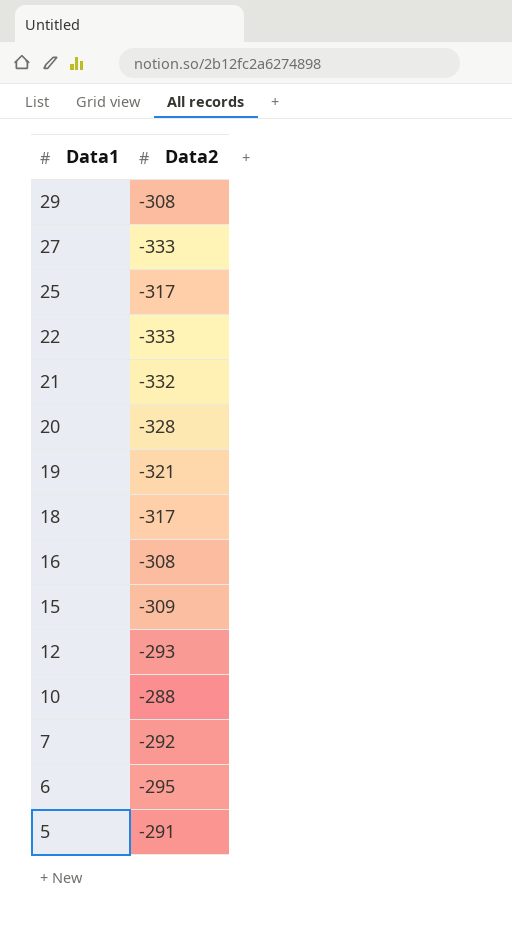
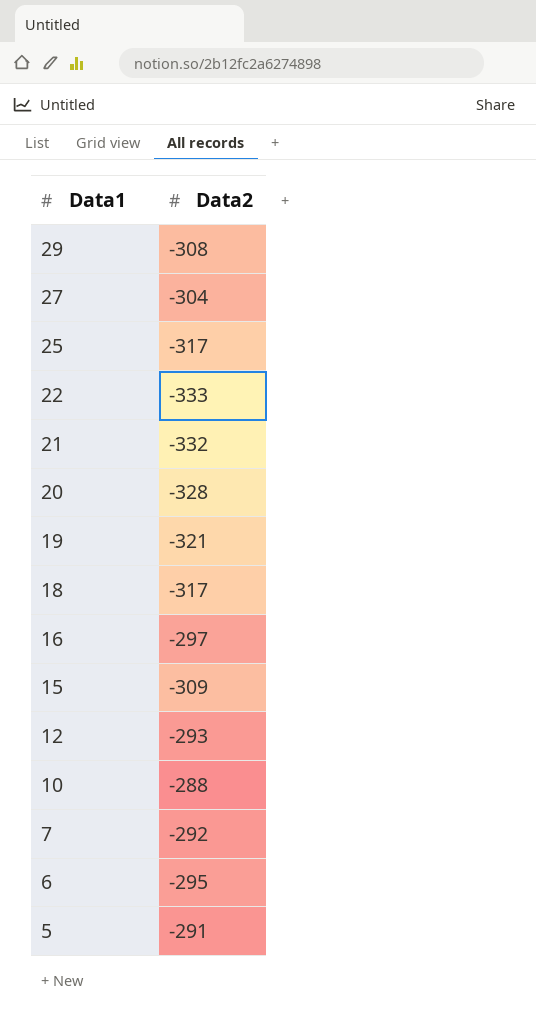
27 | Data2: -333 -> -304
16 | Data2: -308 -> -297

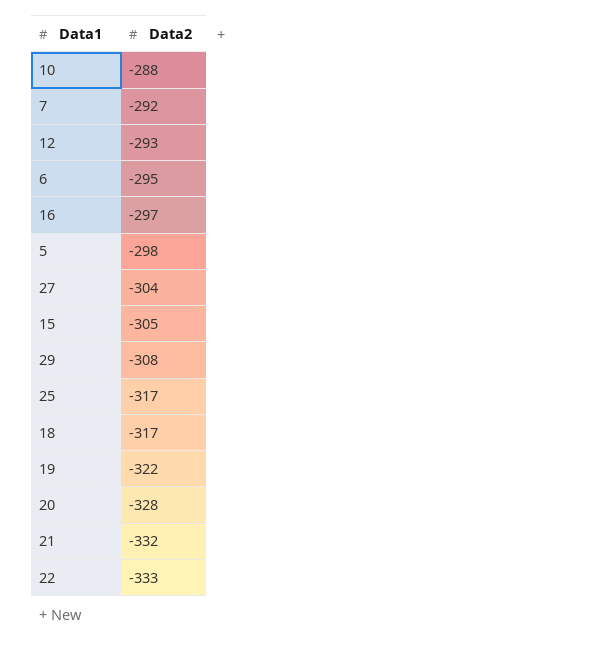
row order: Data1 descending -> Data2 descending
5 | Data2: -291 -> -298
15 | Data2: -309 -> -305
19 | Data2: -321 -> -322

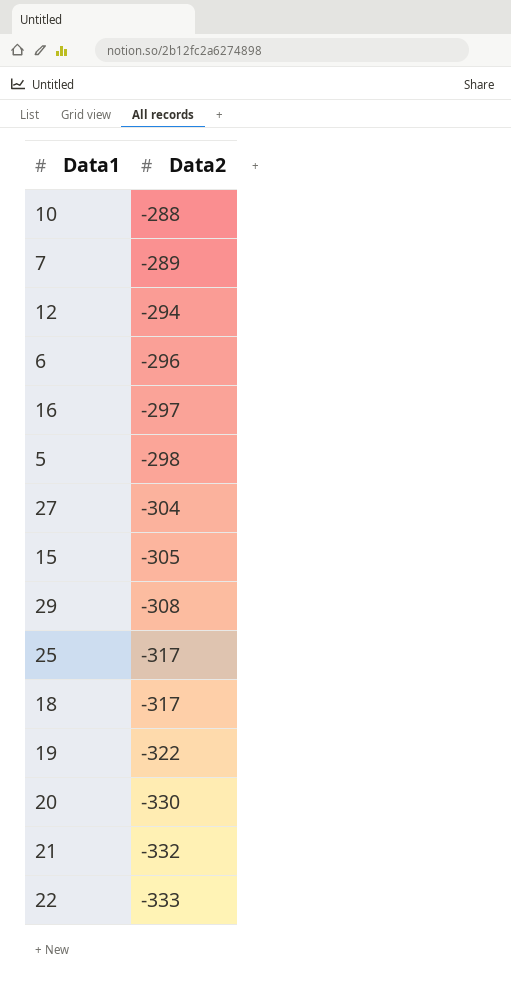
7 | Data2: -292 -> -289
12 | Data2: -293 -> -294
6 | Data2: -295 -> -296
20 | Data2: -328 -> -330

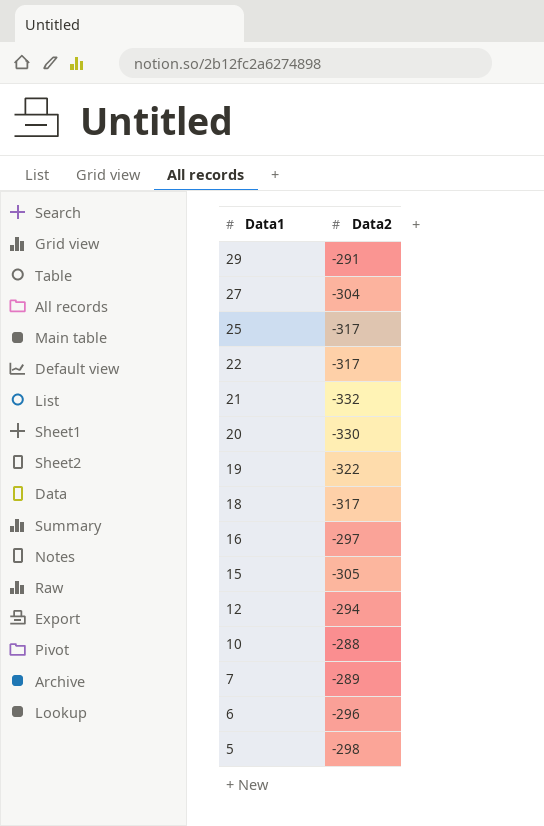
row order: Data2 descending -> Data1 descending
29 | Data2: -308 -> -291
22 | Data2: -333 -> -317

